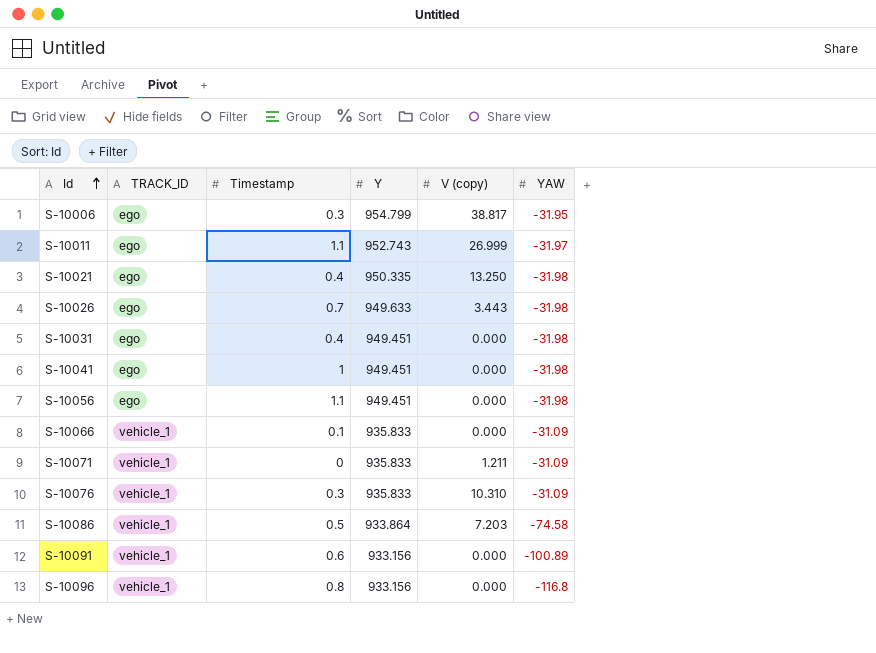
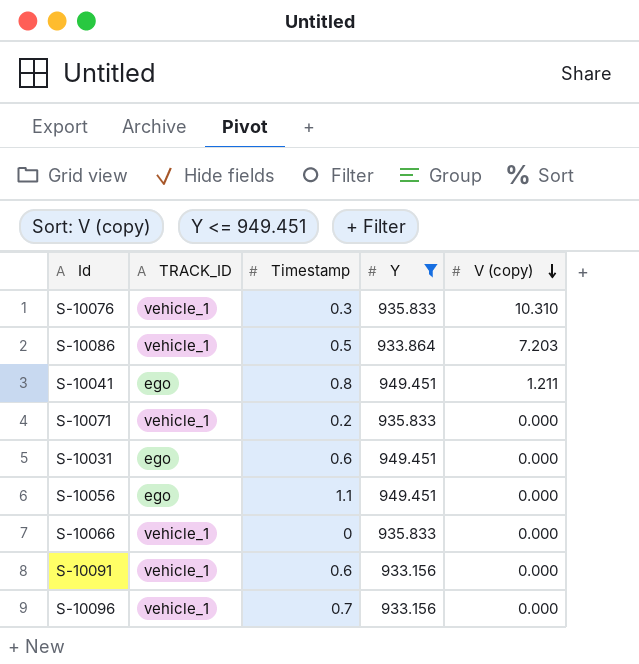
filter: none -> Y <= 949.451
row order: Id ascending -> V (copy) descending
column YAW | position: 6 -> none
S-10041 | Timestamp: 1 -> 0.8
S-10041 | V (copy): 0.000 -> 1.211
S-10071 | Timestamp: 0 -> 0.2
S-10071 | V (copy): 1.211 -> 0.000
S-10031 | Timestamp: 0.4 -> 0.6
S-10066 | Timestamp: 0.1 -> 0
S-10096 | Timestamp: 0.8 -> 0.7

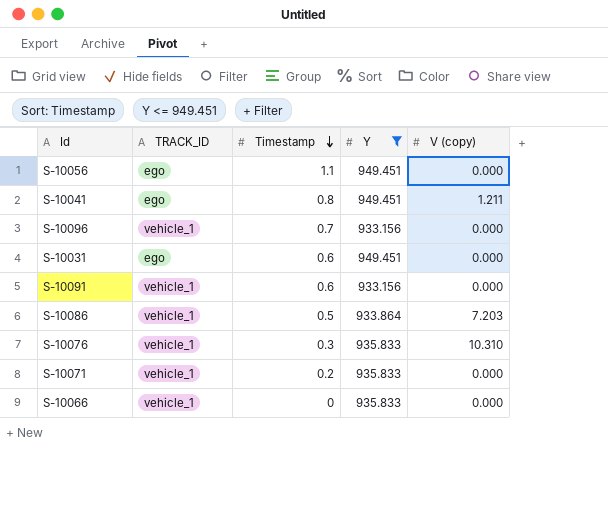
row order: V (copy) descending -> Timestamp descending

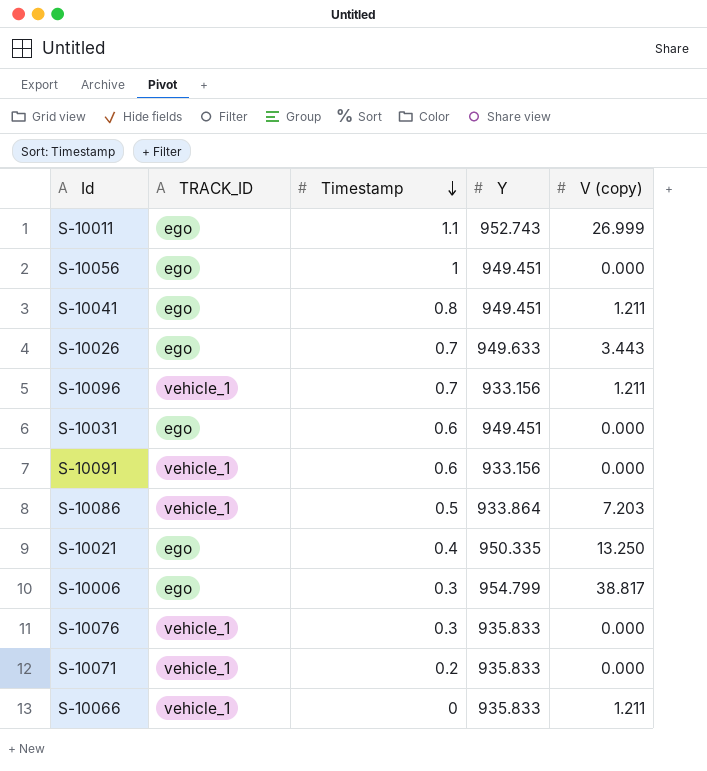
filter: Y <= 949.451 -> none
S-10056 | Timestamp: 1.1 -> 1
S-10096 | V (copy): 0.000 -> 1.211
S-10076 | V (copy): 10.310 -> 0.000
S-10066 | V (copy): 0.000 -> 1.211

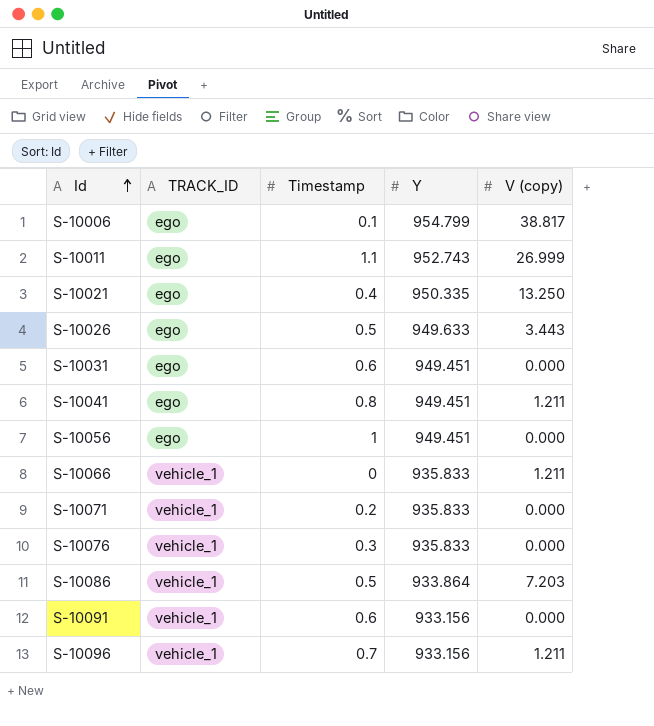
row order: Timestamp descending -> Id ascending
S-10006 | Timestamp: 0.3 -> 0.1
S-10026 | Timestamp: 0.7 -> 0.5

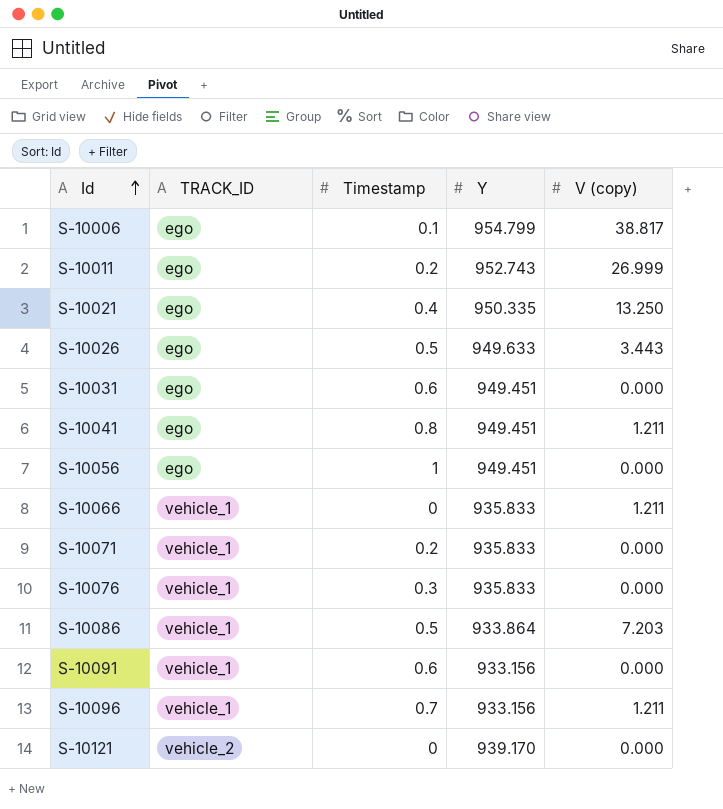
S-10011 | Timestamp: 1.1 -> 0.2
row S-10121: none -> vehicle_2 | 0 | 939.170 | 0.000

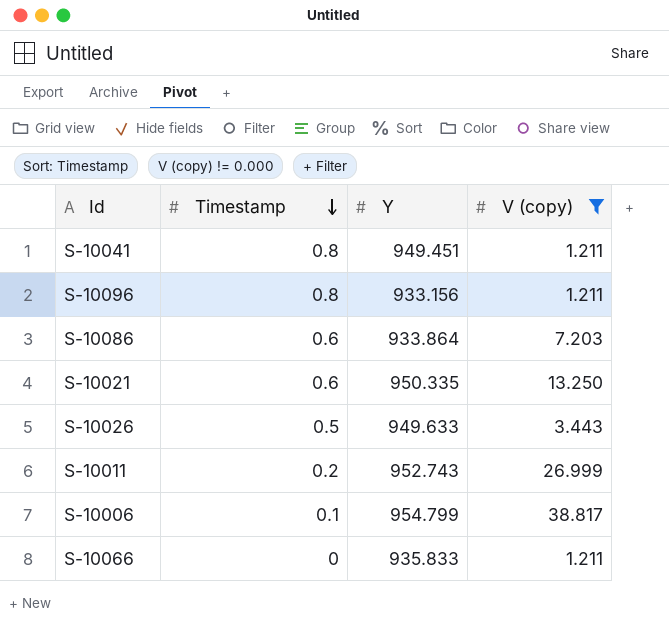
filter: none -> V (copy) != 0.000
row order: Id ascending -> Timestamp descending
column TRACK_ID | position: 2 -> none
S-10096 | Timestamp: 0.7 -> 0.8
S-10086 | Timestamp: 0.5 -> 0.6
S-10021 | Timestamp: 0.4 -> 0.6

